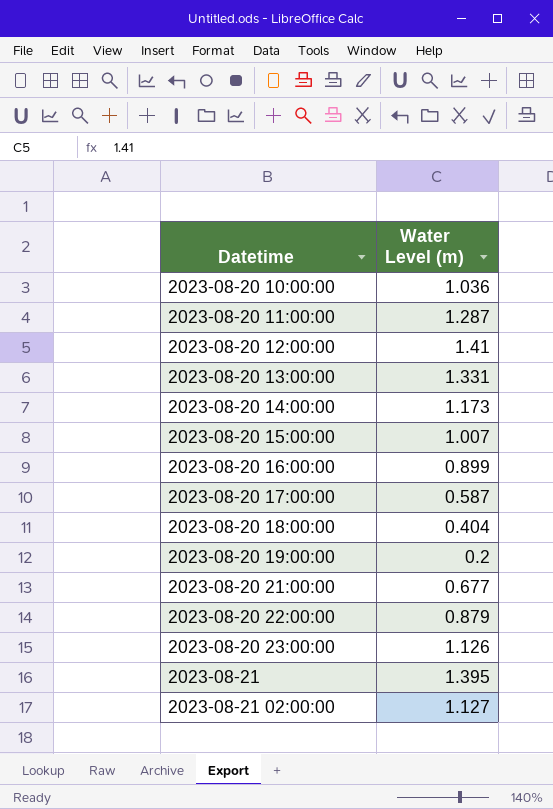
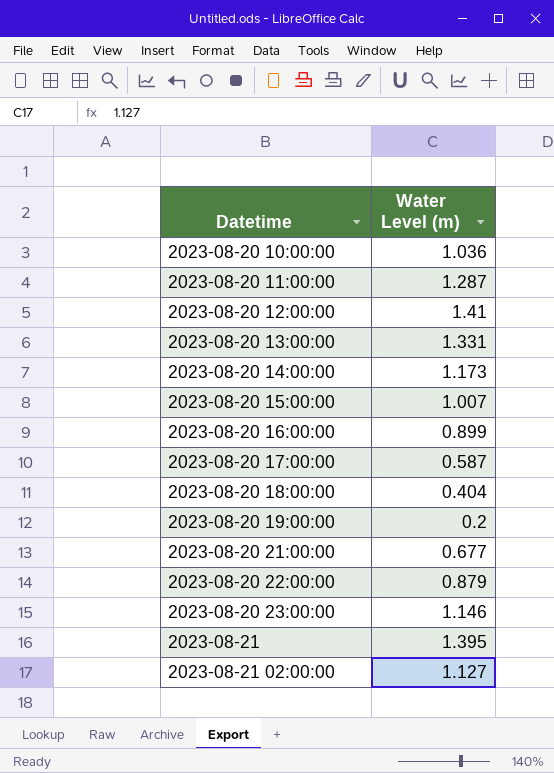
2023-08-20 23:00:00 | Water Level (m): 1.126 -> 1.146

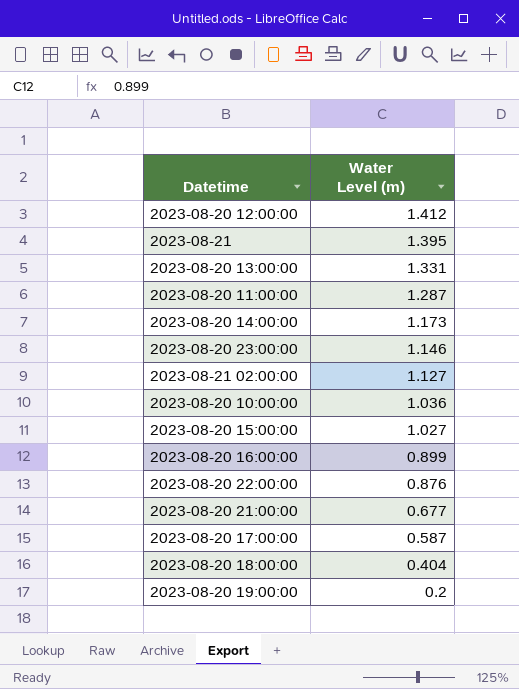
row order: Datetime ascending -> Water Level (m) descending
2023-08-20 12:00:00 | Water Level (m): 1.41 -> 1.412
2023-08-20 15:00:00 | Water Level (m): 1.007 -> 1.027
2023-08-20 22:00:00 | Water Level (m): 0.879 -> 0.876

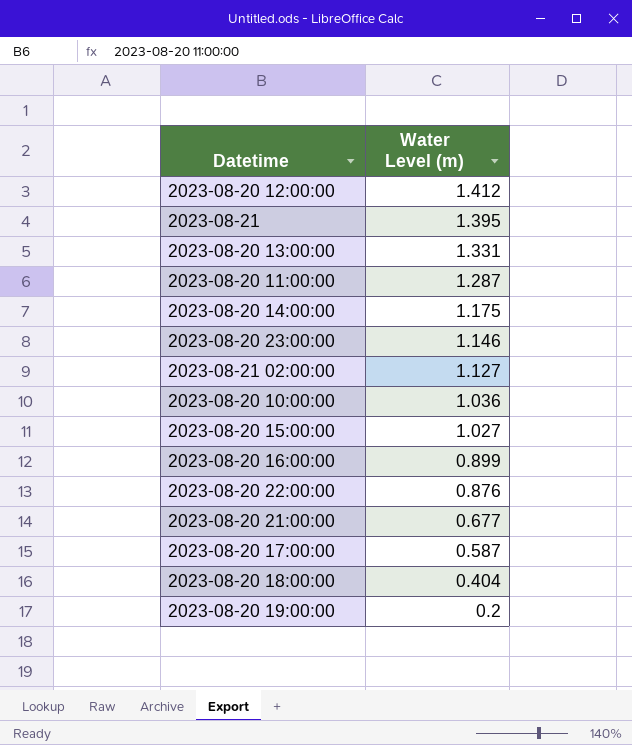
2023-08-20 14:00:00 | Water Level (m): 1.173 -> 1.175

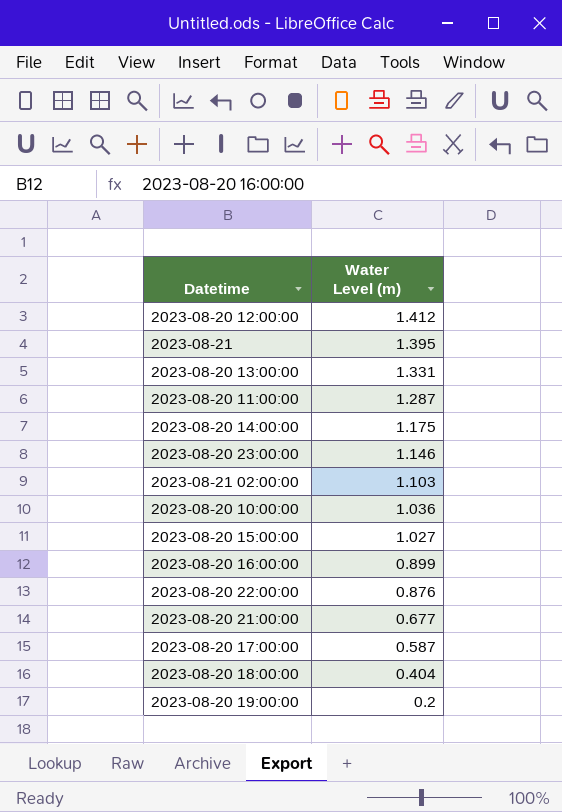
2023-08-21 02:00:00 | Water Level (m): 1.127 -> 1.103

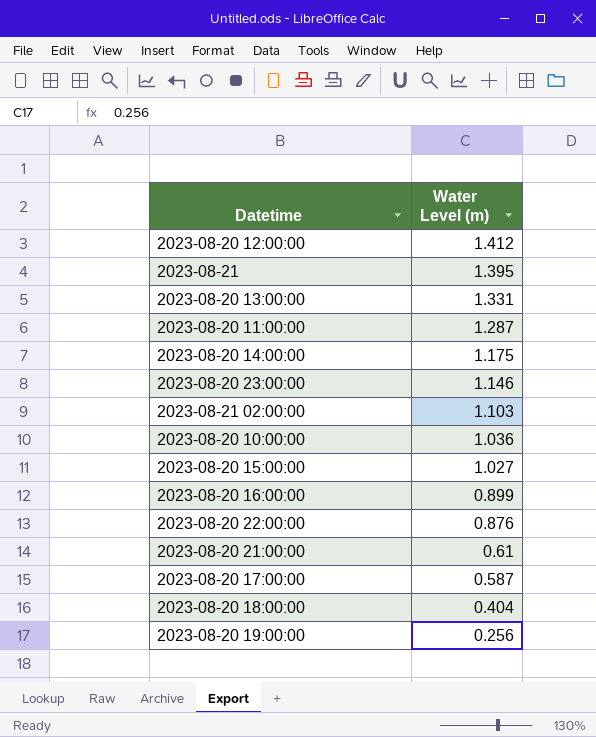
2023-08-20 21:00:00 | Water Level (m): 0.677 -> 0.61
2023-08-20 19:00:00 | Water Level (m): 0.2 -> 0.256

